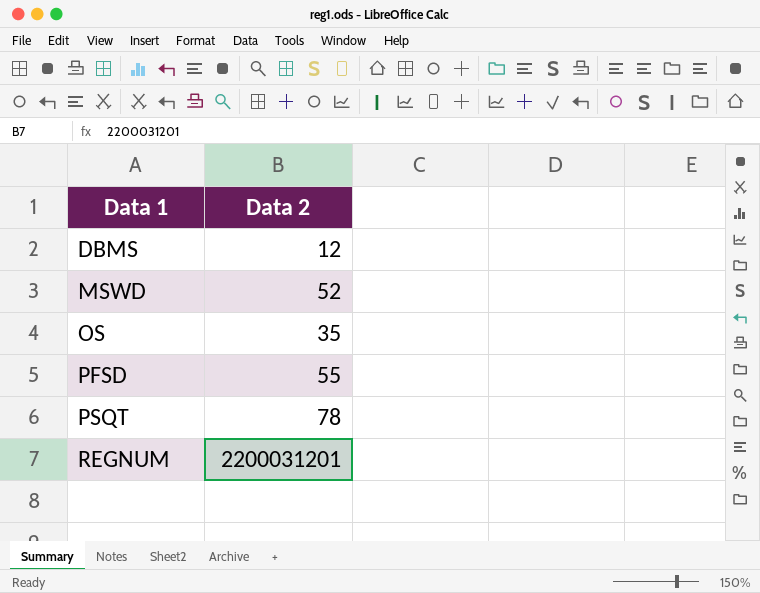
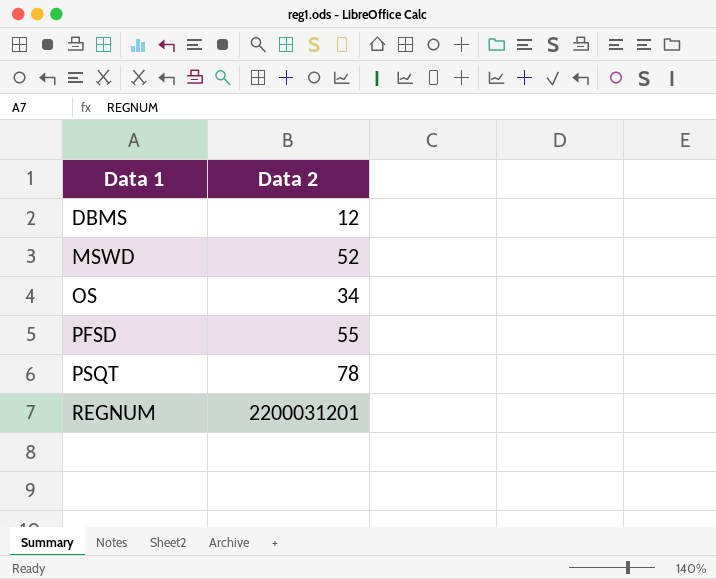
OS | Data 2: 35 -> 34

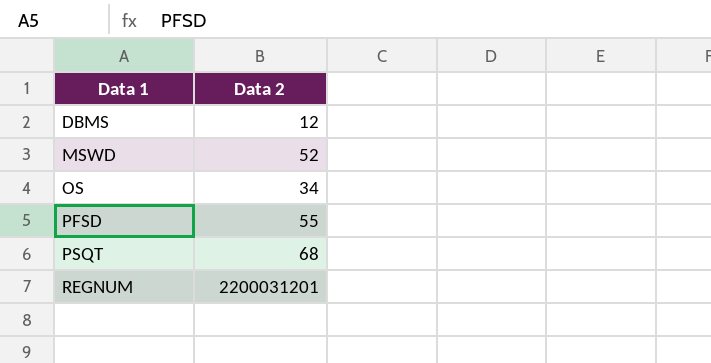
PSQT | Data 2: 78 -> 68

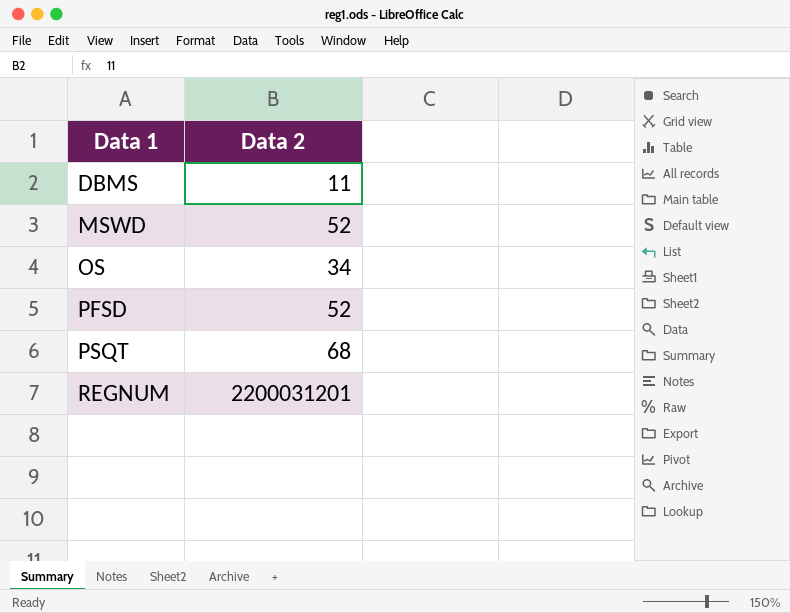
DBMS | Data 2: 12 -> 11
PFSD | Data 2: 55 -> 52

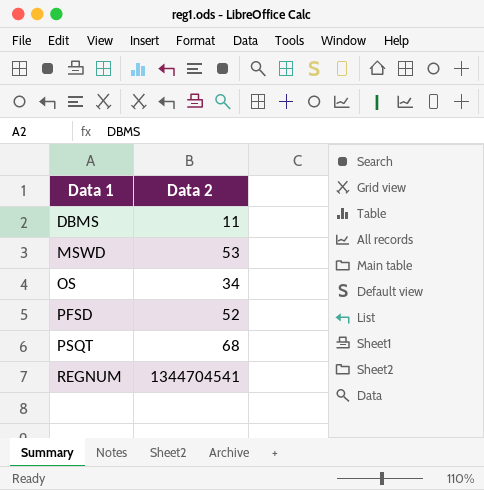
MSWD | Data 2: 52 -> 53
REGNUM | Data 2: 2200031201 -> 1344704541

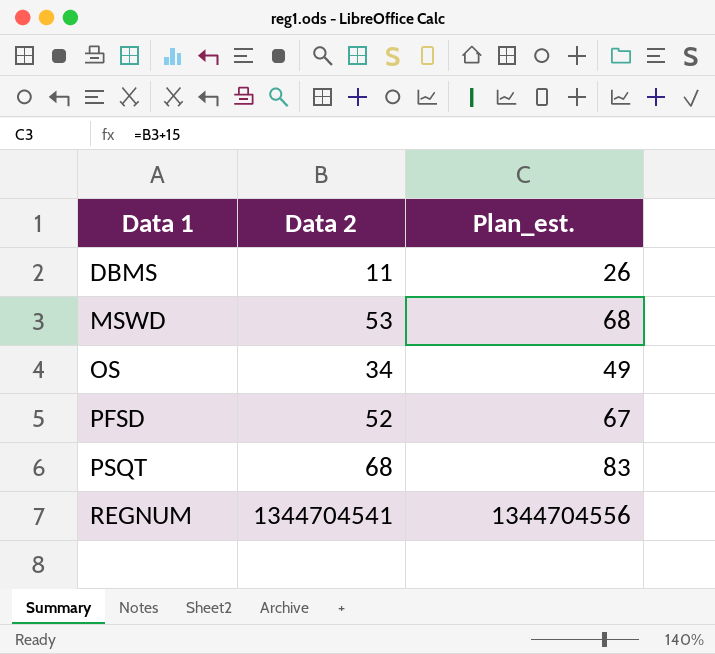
column Plan_est. | formula: none -> [Data 2] + 15

